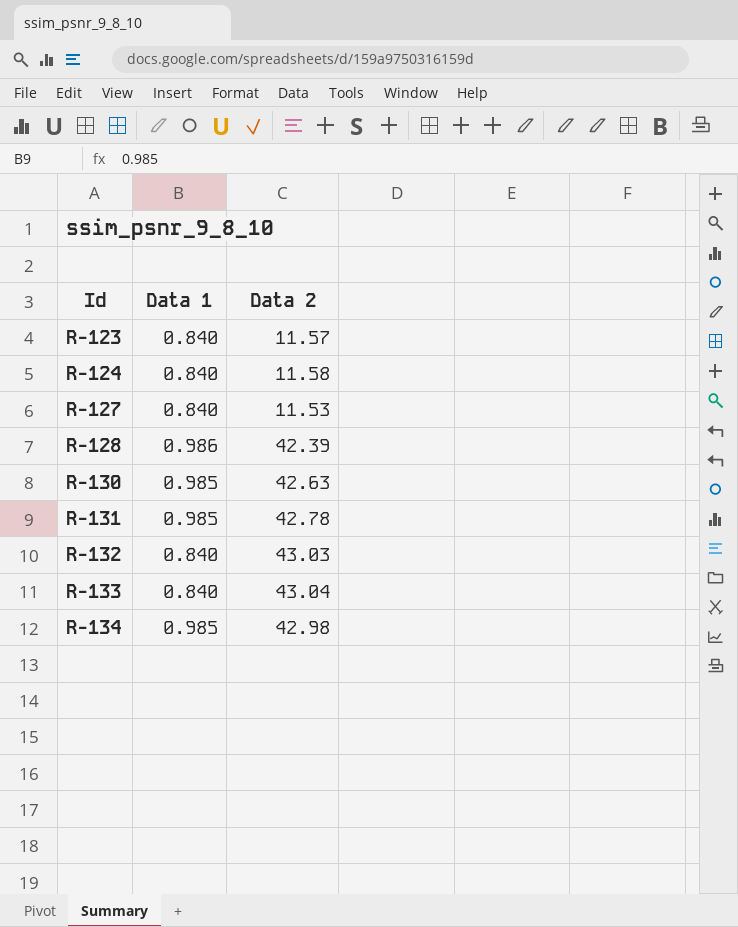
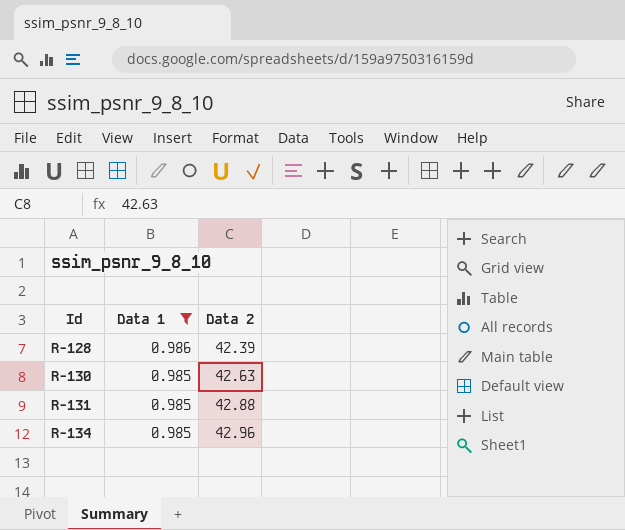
filter: none -> Data 1 != 0.840
R-131 | Data 2: 42.78 -> 42.88
R-134 | Data 2: 42.98 -> 42.96

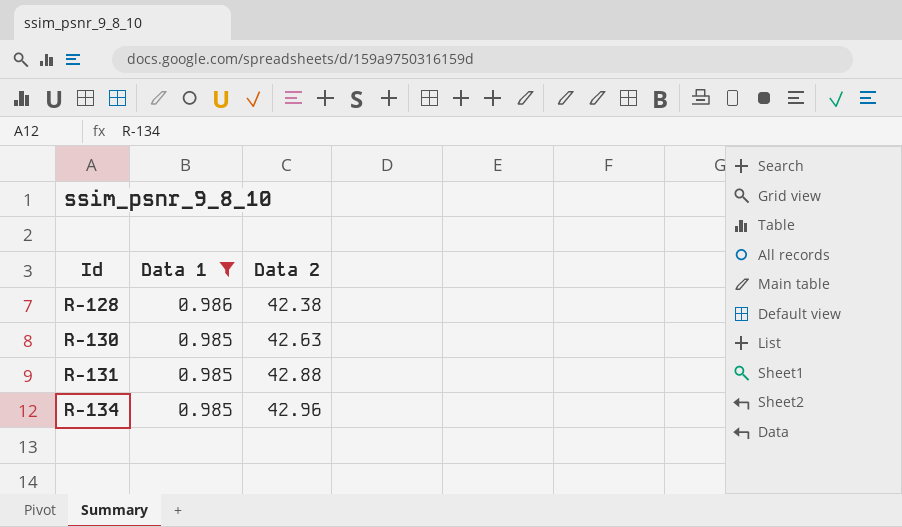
R-128 | Data 2: 42.39 -> 42.38

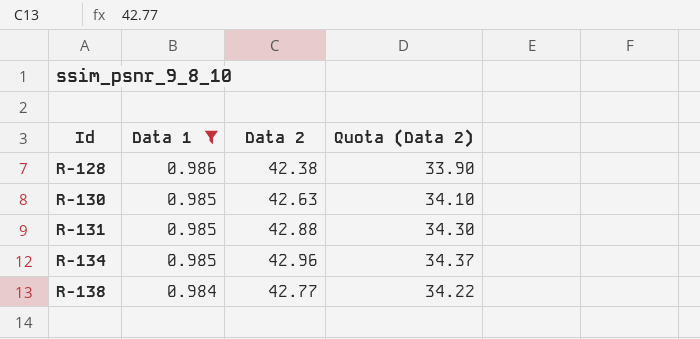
column Quota (Data 2) | formula: none -> [Data 2] * 0.8
row R-138: none -> 0.984 | 42.77 | 34.22

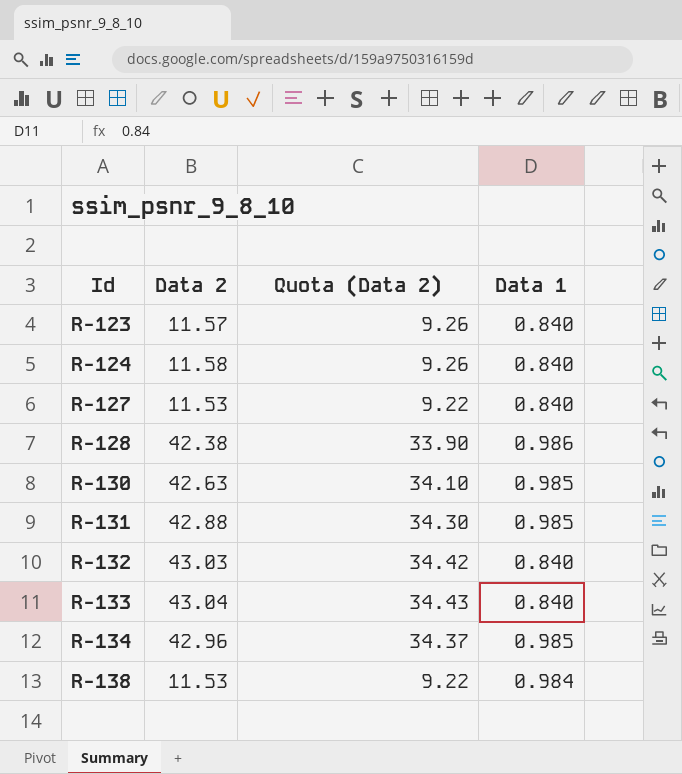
filter: Data 1 != 0.840 -> none
column Data 1 | position: 2 -> 4
R-138 | Data 2: 42.77 -> 11.53
R-138 | Quota (Data 2): 34.22 -> 9.22

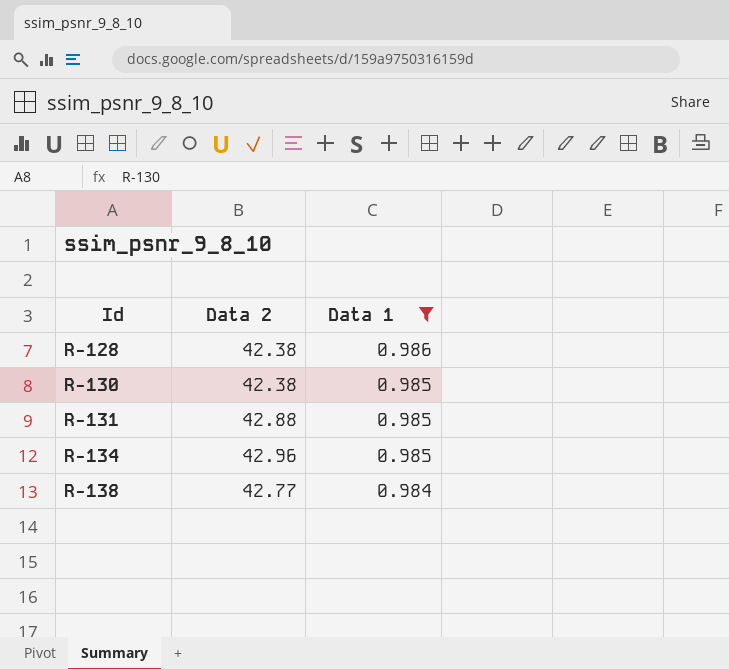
filter: none -> Data 1 != 0.840
column Quota (Data 2) | formula: [Data 2] * 0.8 -> none
R-130 | Data 2: 42.63 -> 42.38
R-138 | Data 2: 11.53 -> 42.77

